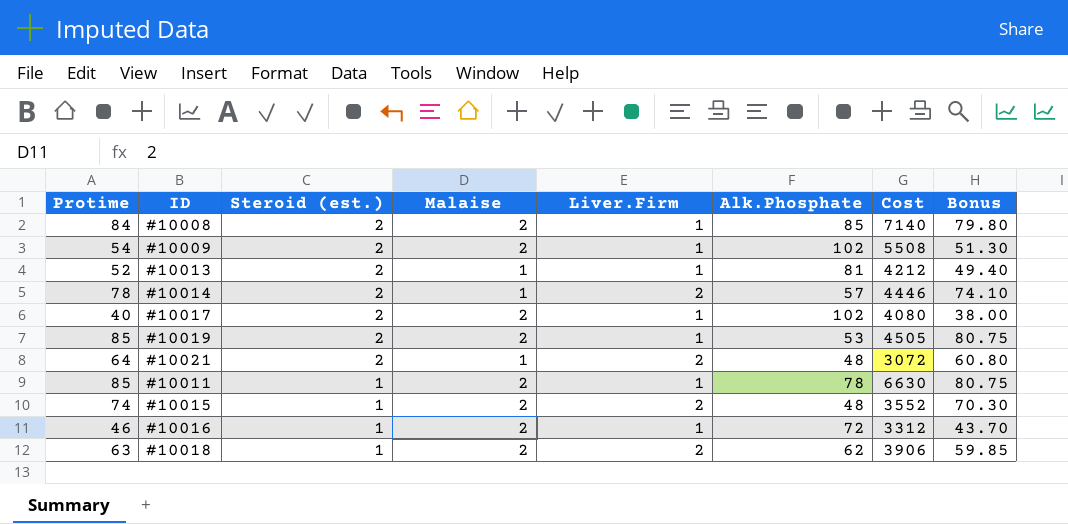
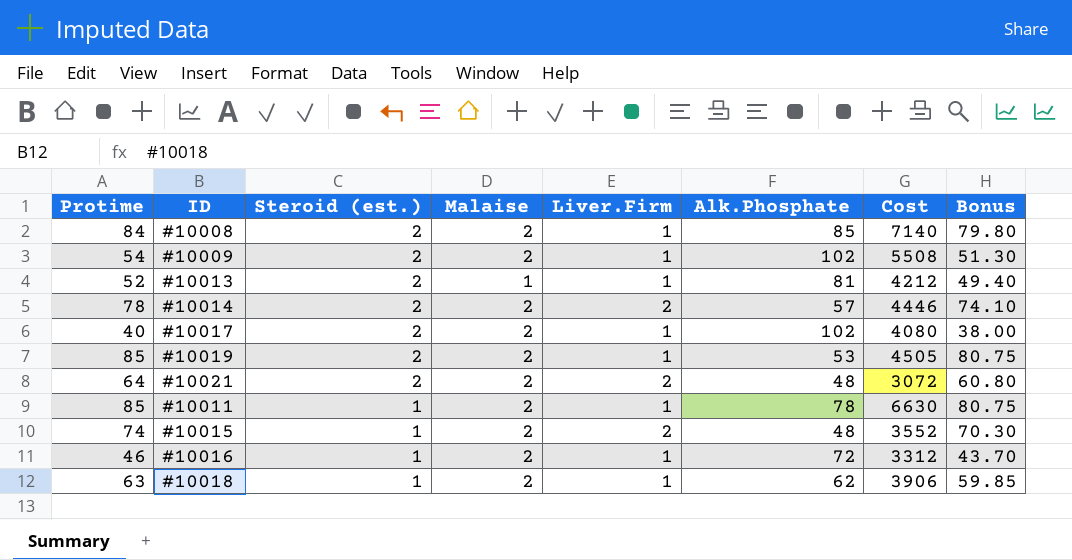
#10014 | Malaise: 1 -> 2
#10021 | Malaise: 1 -> 2
#10018 | Liver.Firm: 2 -> 1

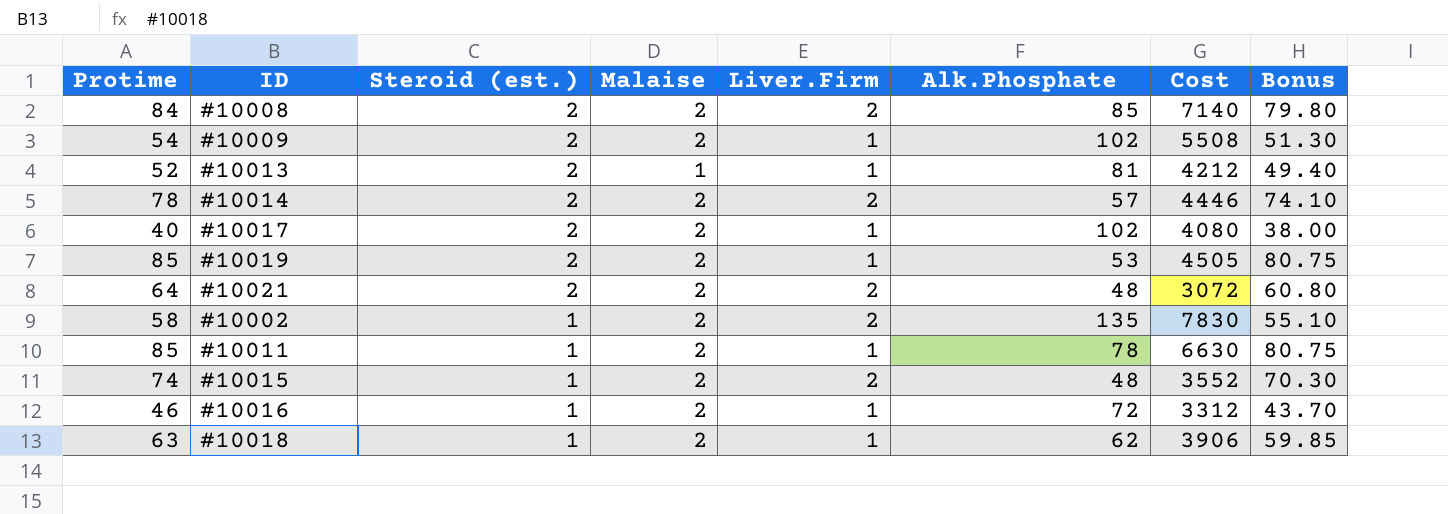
#10008 | Liver.Firm: 1 -> 2
row #10002: none -> 58 | 1 | 2 | 2 | 135 | 7830 | 55.10

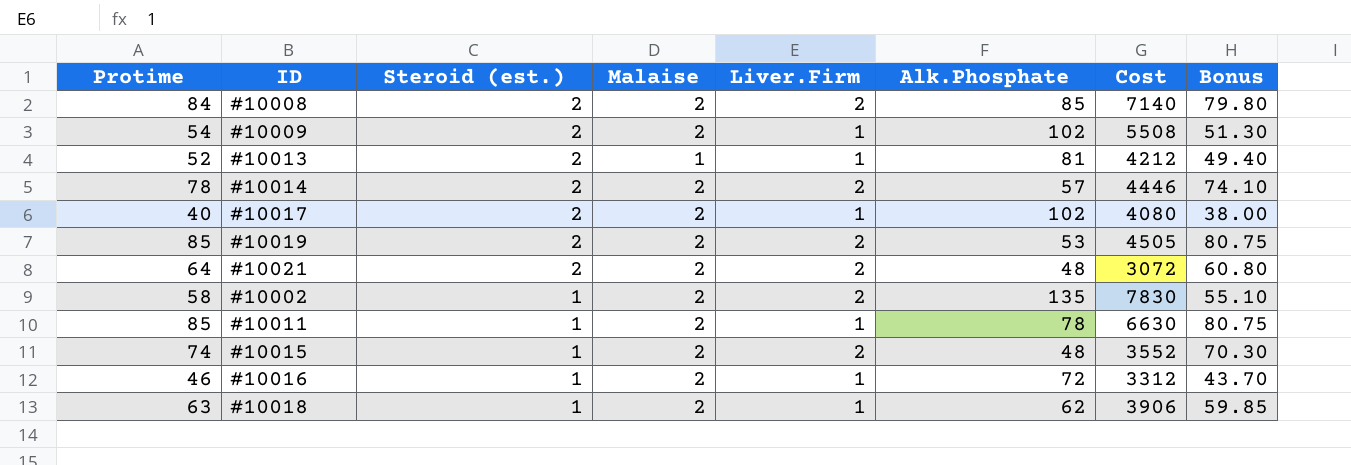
#10019 | Liver.Firm: 1 -> 2

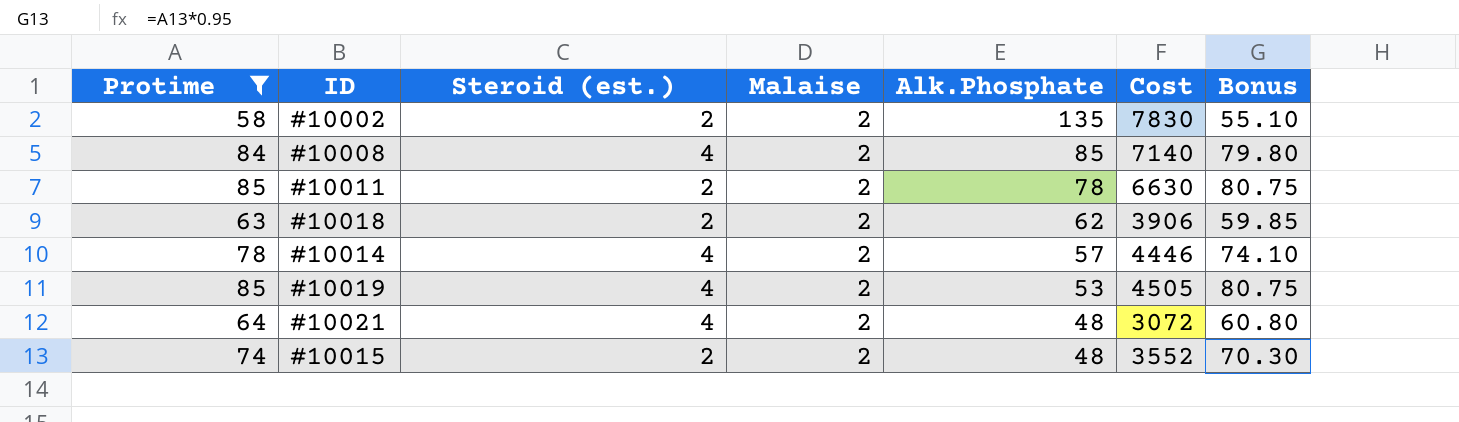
filter: none -> Protime >= 58
row order: Steroid (est.) descending -> Alk.Phosphate descending
column Liver.Firm | position: 5 -> none
#10002 | Steroid (est.): 1 -> 2
#10008 | Steroid (est.): 2 -> 4
#10011 | Steroid (est.): 1 -> 2
#10018 | Steroid (est.): 1 -> 2
#10014 | Steroid (est.): 2 -> 4
#10019 | Steroid (est.): 2 -> 4
#10021 | Steroid (est.): 2 -> 4
#10015 | Steroid (est.): 1 -> 2

